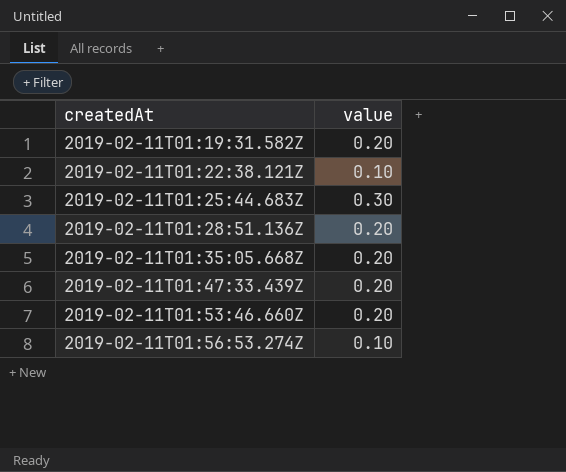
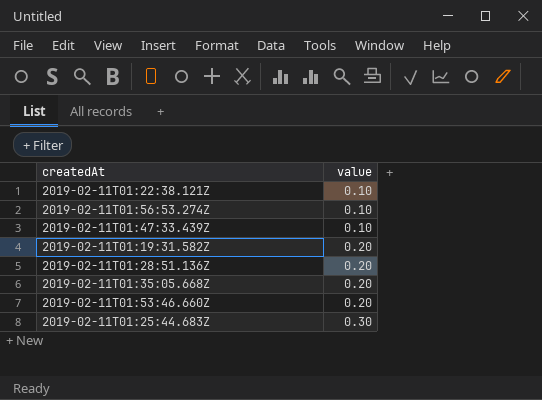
row order: createdAt ascending -> value ascending
2019-02-11T01:47:33.439Z | value: 0.20 -> 0.10

